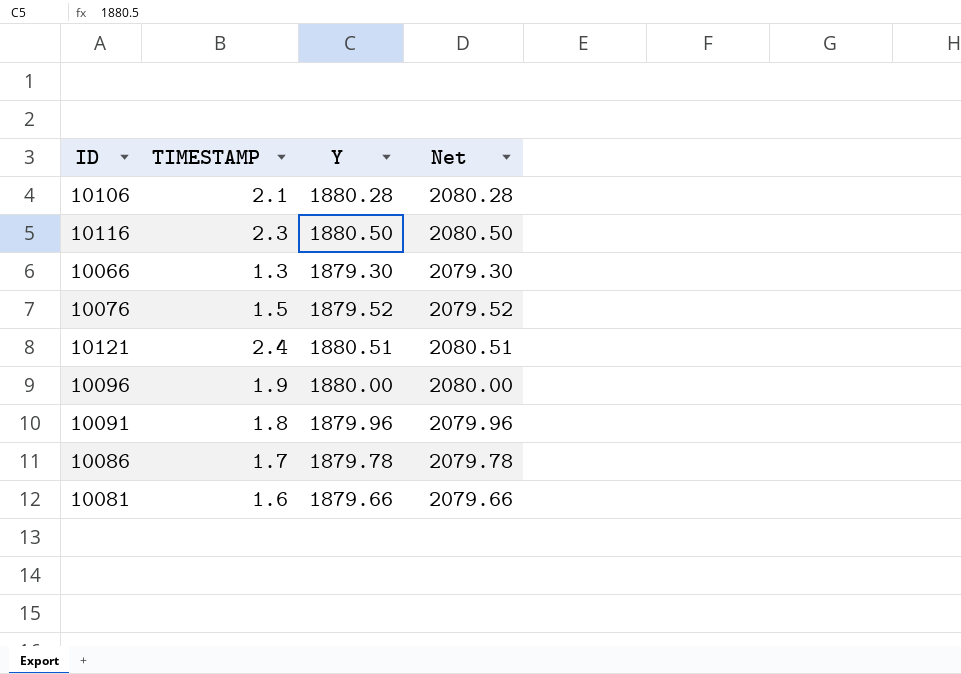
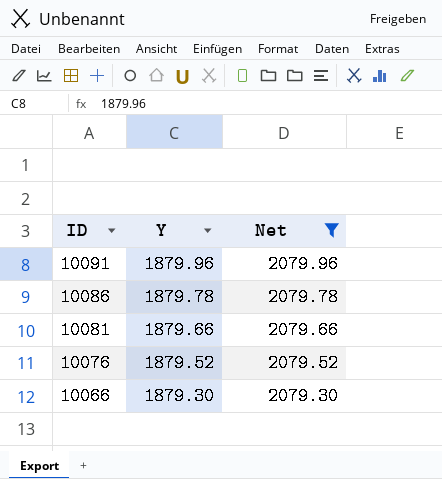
filter: none -> Net <= 2079.96
row order: none -> ID descending
column TIMESTAMP | position: 2 -> none

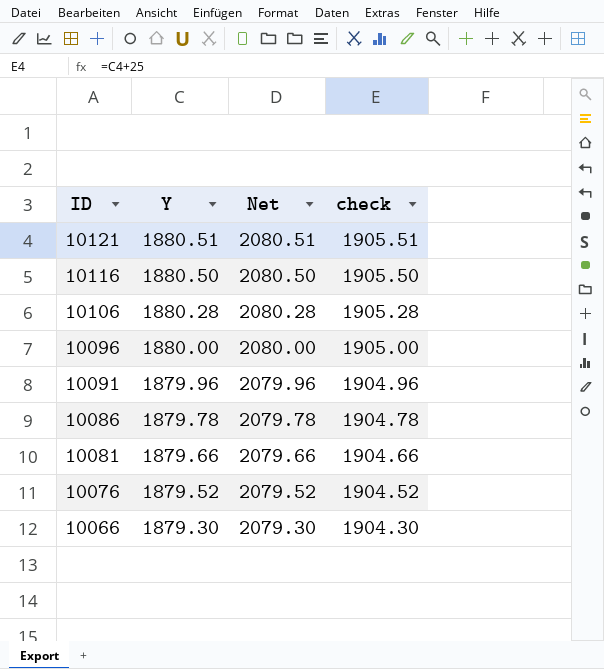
filter: Net <= 2079.96 -> none
column check | formula: none -> [Y] + 25

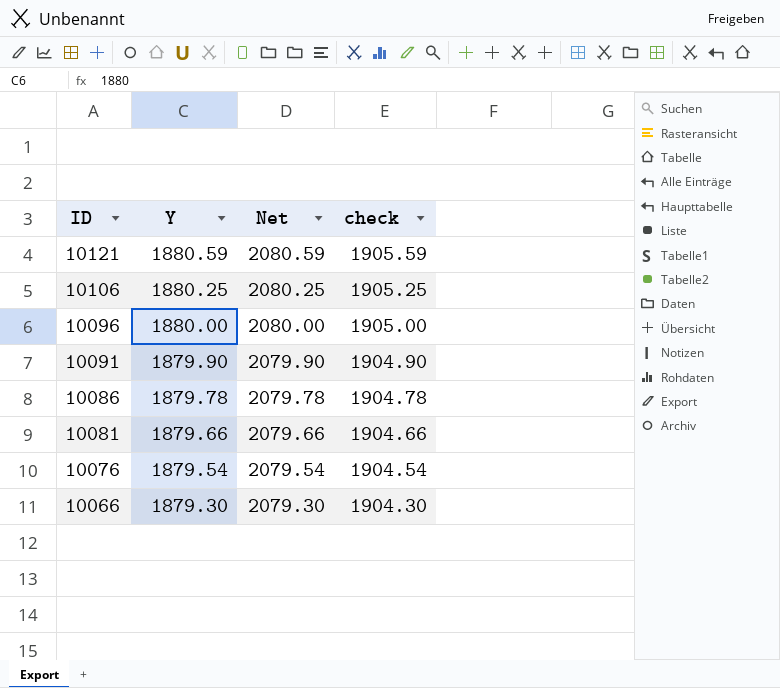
row 10116: 1880.50 | 2080.50 | 1905.50 -> none
10121 | Y: 1880.51 -> 1880.59
10121 | Net: 2080.51 -> 2080.59
10121 | check: 1905.51 -> 1905.59
10106 | Y: 1880.28 -> 1880.25
10106 | Net: 2080.28 -> 2080.25
10106 | check: 1905.28 -> 1905.25
10091 | Y: 1879.96 -> 1879.90
10091 | Net: 2079.96 -> 2079.90
10091 | check: 1904.96 -> 1904.90
10076 | Y: 1879.52 -> 1879.54
10076 | Net: 2079.52 -> 2079.54
10076 | check: 1904.52 -> 1904.54

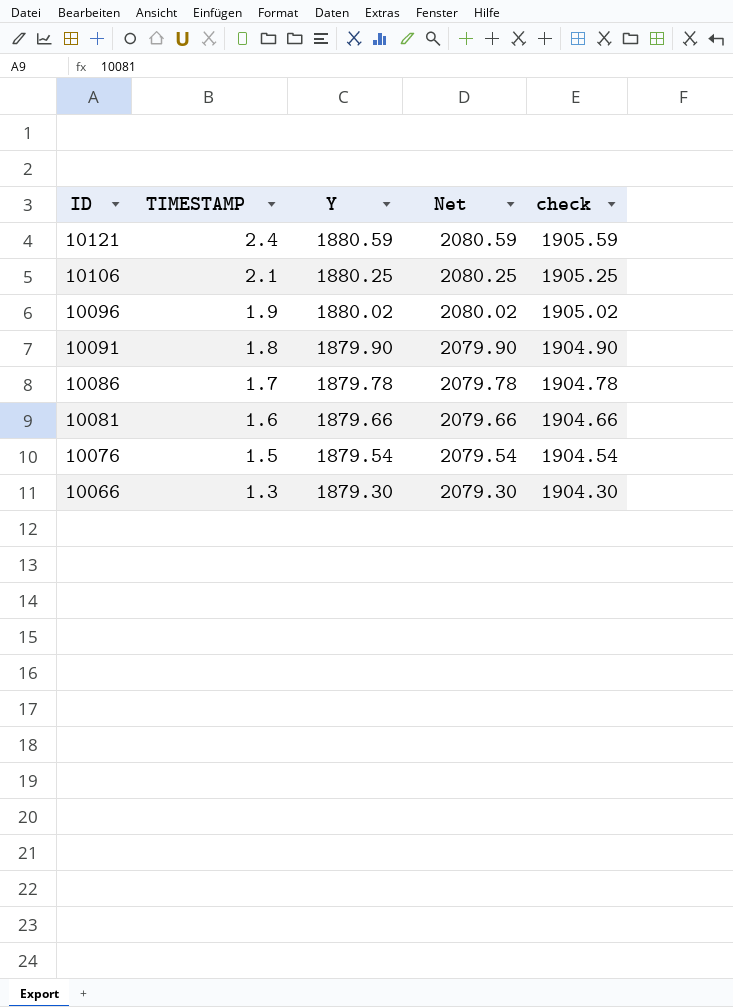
column TIMESTAMP | position: none -> 2
10096 | Y: 1880.00 -> 1880.02
10096 | Net: 2080.00 -> 2080.02
10096 | check: 1905.00 -> 1905.02

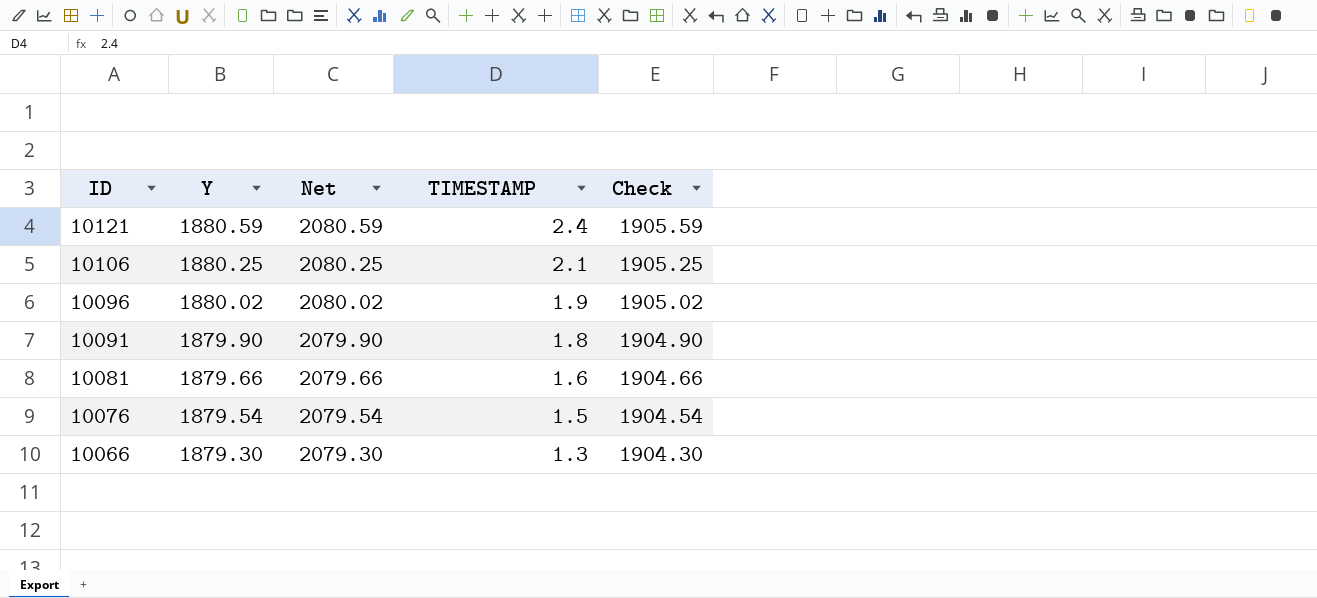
column TIMESTAMP | position: 2 -> 4
column name: check -> Check
row 10086: 1.7 | 1879.78 | 2079.78 | 1904.78 -> none

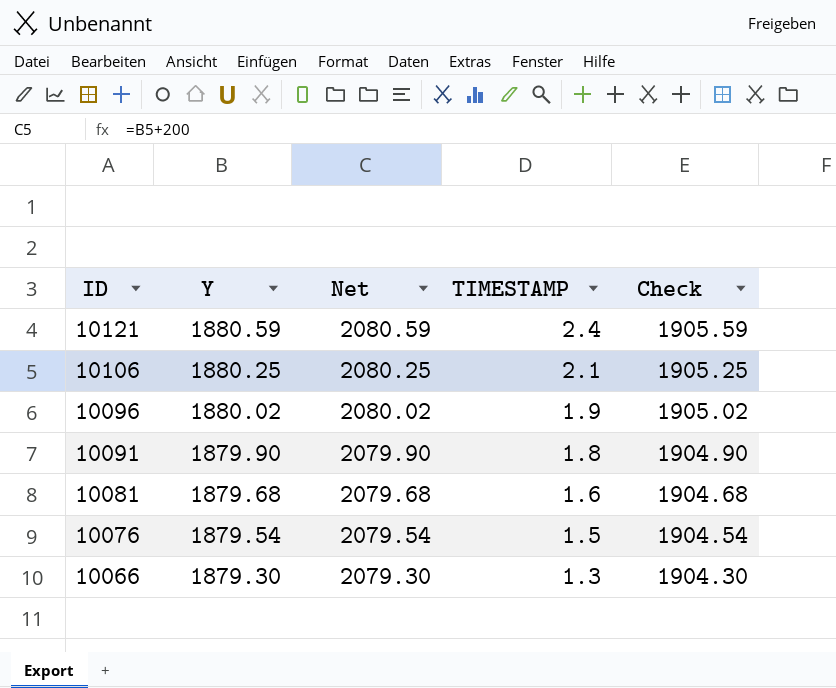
10081 | Y: 1879.66 -> 1879.68
10081 | Net: 2079.66 -> 2079.68
10081 | Check: 1904.66 -> 1904.68

